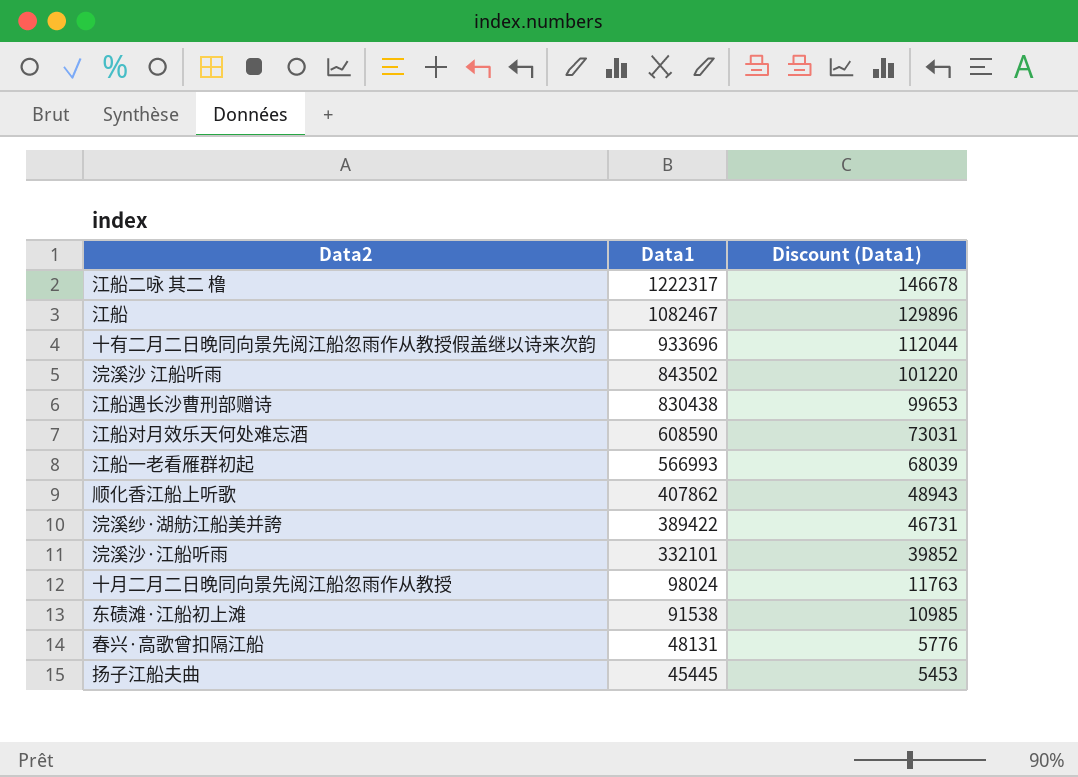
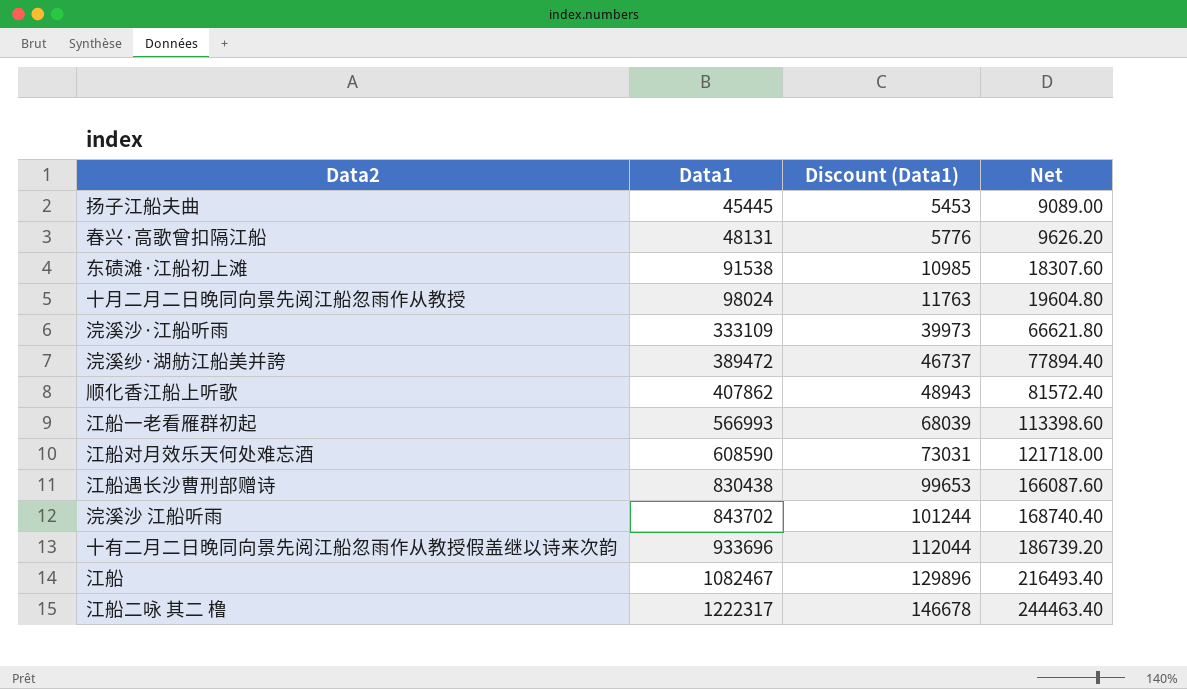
row order: Data1 descending -> Data1 ascending
column Net | formula: none -> [Data1] * 0.2
浣溪沙·江船听雨 | Data1: 332101 -> 333109
浣溪沙·江船听雨 | Discount (Data1): 39852 -> 39973
浣溪纱·湖舫江船美并誇 | Data1: 389422 -> 389472
浣溪纱·湖舫江船美并誇 | Discount (Data1): 46731 -> 46737
浣溪沙 江船听雨 | Data1: 843502 -> 843702
浣溪沙 江船听雨 | Discount (Data1): 101220 -> 101244

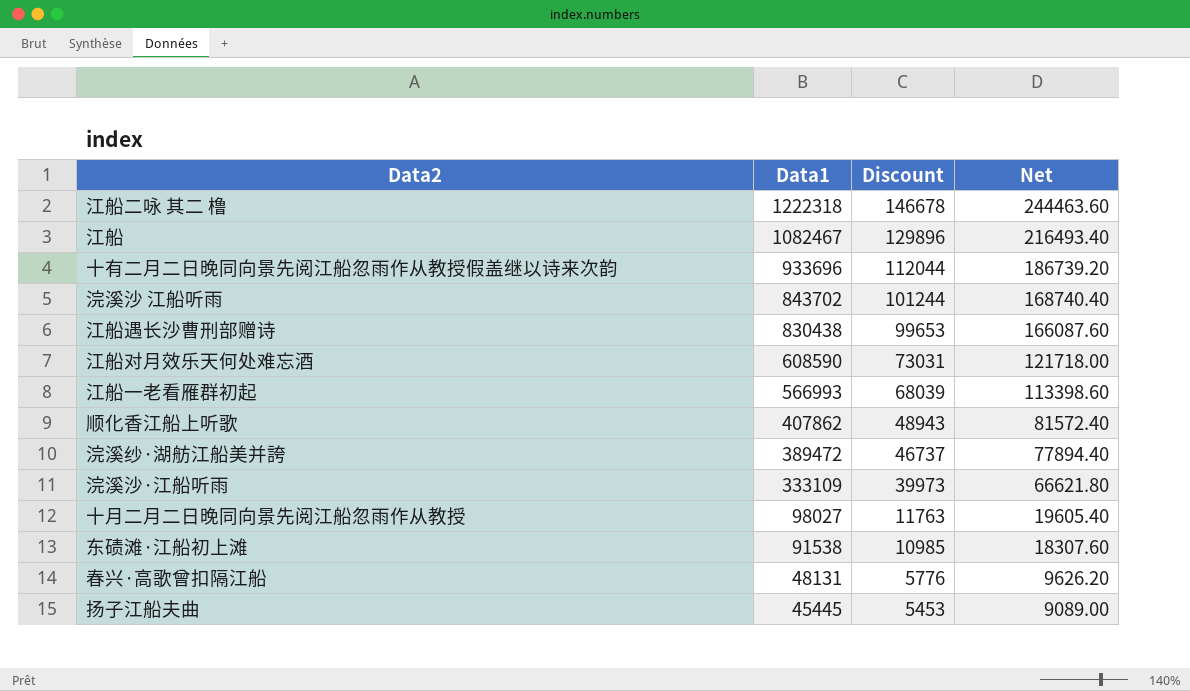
row order: Data1 ascending -> Data1 descending
column name: Discount (Data1) -> Discount
江船二咏 其二 橹 | Data1: 1222317 -> 1222318
江船二咏 其二 橹 | Net: 244463.40 -> 244463.60
十月二月二日晚同向景先阅江船忽雨作从教授 | Data1: 98024 -> 98027
十月二月二日晚同向景先阅江船忽雨作从教授 | Net: 19604.80 -> 19605.40

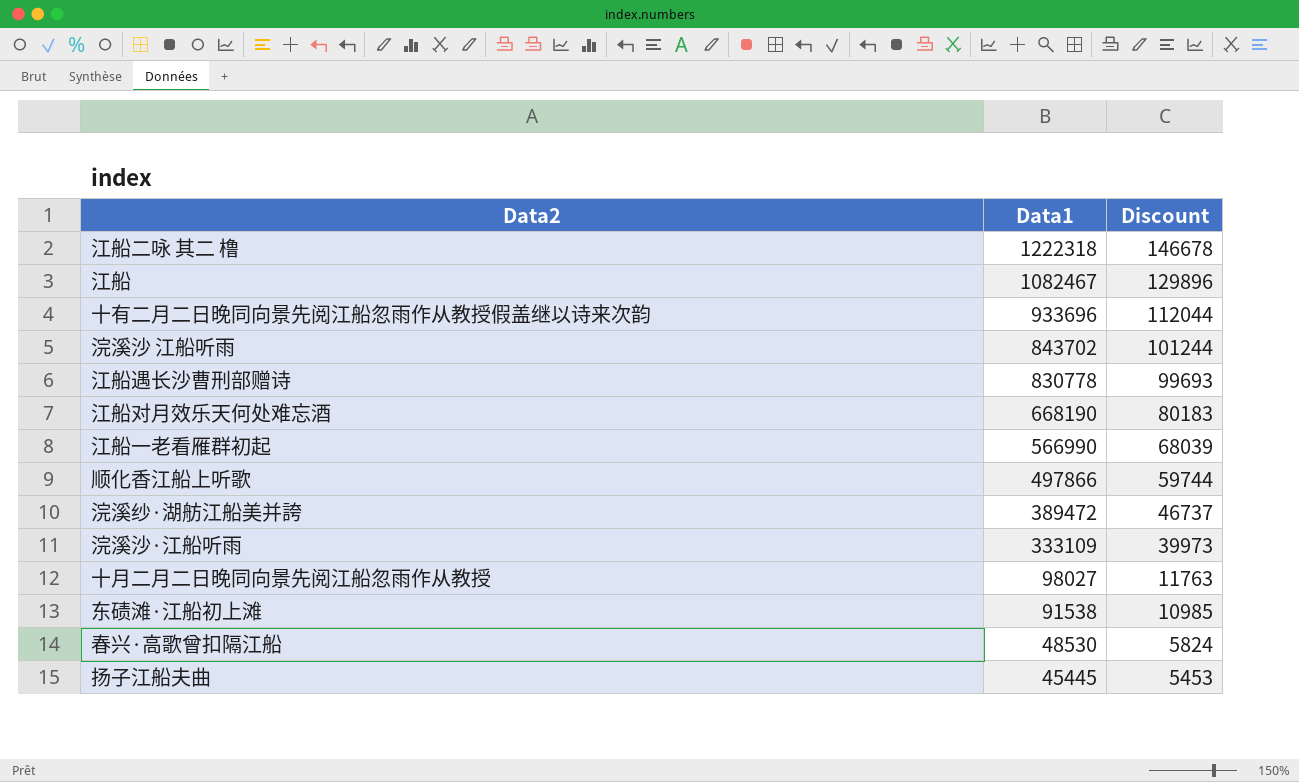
column Net | formula: [Data1] * 0.2 -> none
江船遇长沙曹刑部赠诗 | Data1: 830438 -> 830778
江船遇长沙曹刑部赠诗 | Discount: 99653 -> 99693
江船对月效乐天何处难忘酒 | Data1: 608590 -> 668190
江船对月效乐天何处难忘酒 | Discount: 73031 -> 80183
江船一老看雁群初起 | Data1: 566993 -> 566990
顺化香江船上听歌 | Data1: 407862 -> 497866
顺化香江船上听歌 | Discount: 48943 -> 59744
春兴·高歌曾扣隔江船 | Data1: 48131 -> 48530
春兴·高歌曾扣隔江船 | Discount: 5776 -> 5824

